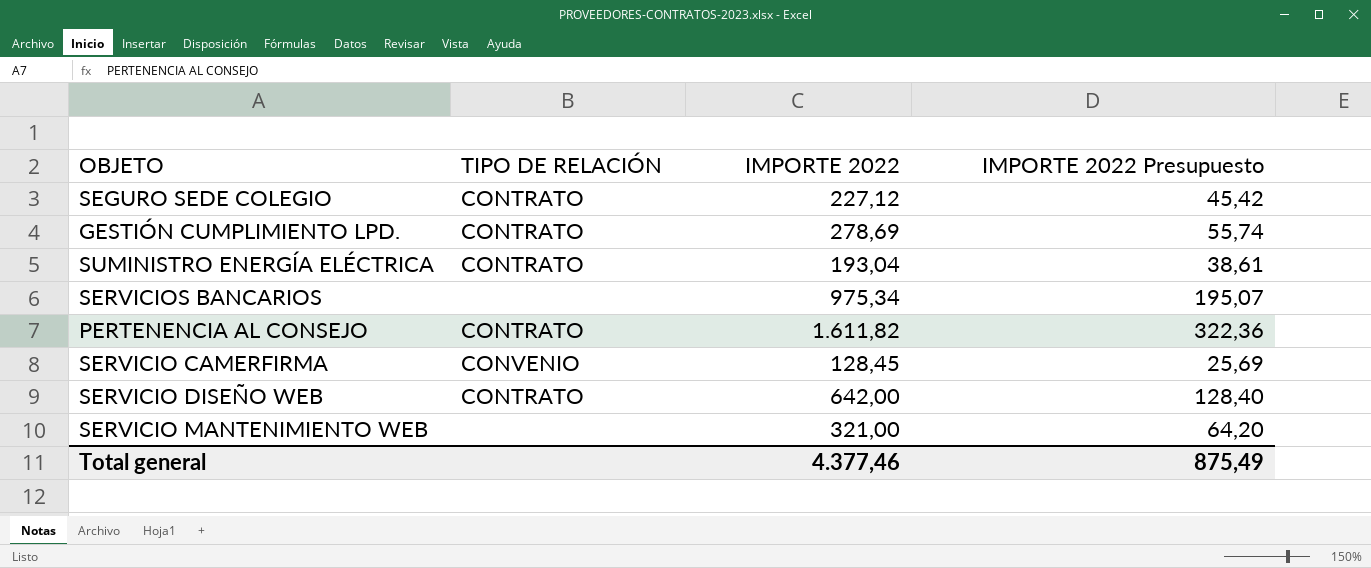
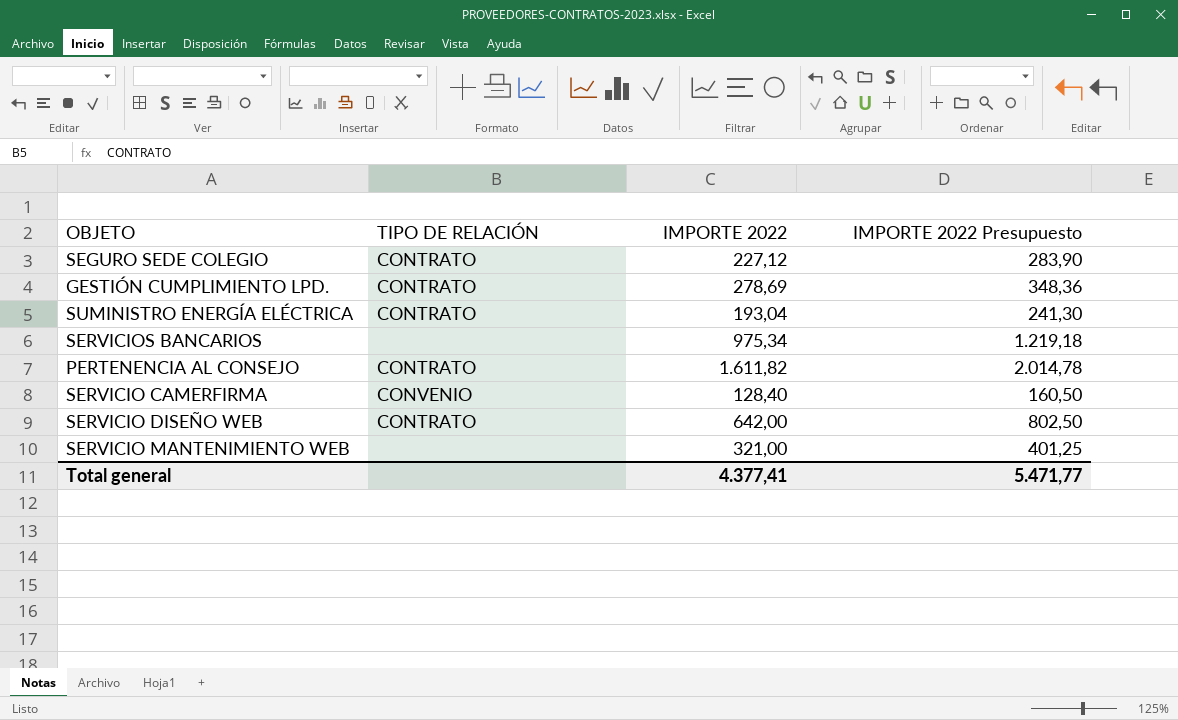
column IMPORTE 2022 Presupuesto | formula: [IMPORTE 2022] * 0,2 -> [IMPORTE 2022] * 1,25
SERVICIO CAMERFIRMA | IMPORTE 2022: 128,45 -> 128,40
Total general | IMPORTE 2022: 4.377,46 -> 4.377,41
Total general | IMPORTE 2022 Presupuesto: 875,49 -> 5.471,77

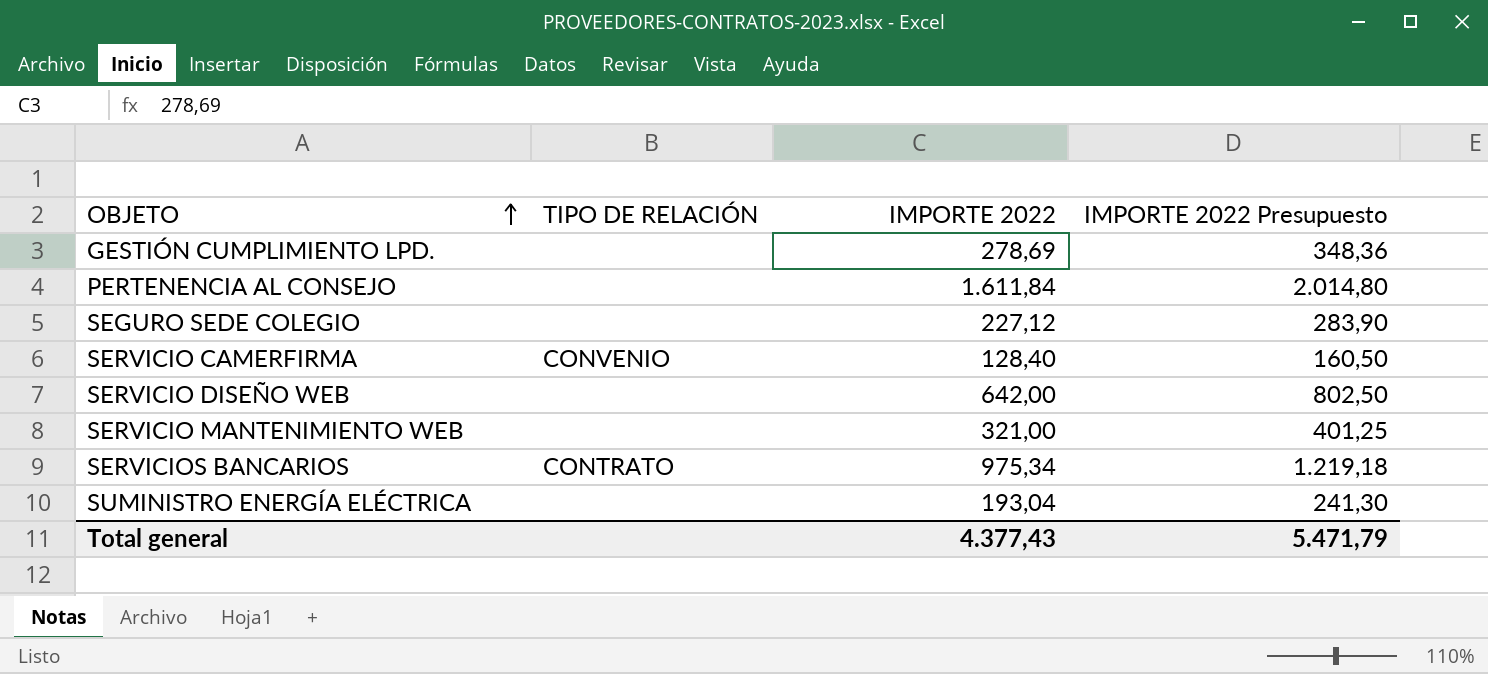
row order: none -> OBJETO ascending
GESTIÓN CUMPLIMIENTO LPD. | TIPO DE RELACIÓN: CONTRATO -> none
PERTENENCIA AL CONSEJO | TIPO DE RELACIÓN: CONTRATO -> none
PERTENENCIA AL CONSEJO | IMPORTE 2022: 1.611,82 -> 1.611,84
PERTENENCIA AL CONSEJO | IMPORTE 2022 Presupuesto: 2.014,78 -> 2.014,80
SEGURO SEDE COLEGIO | TIPO DE RELACIÓN: CONTRATO -> none
SERVICIO DISEÑO WEB | TIPO DE RELACIÓN: CONTRATO -> none
SERVICIOS BANCARIOS | TIPO DE RELACIÓN: none -> CONTRATO
SUMINISTRO ENERGÍA ELÉCTRICA | TIPO DE RELACIÓN: CONTRATO -> none
Total general | IMPORTE 2022: 4.377,41 -> 4.377,43
Total general | IMPORTE 2022 Presupuesto: 5.471,77 -> 5.471,79

